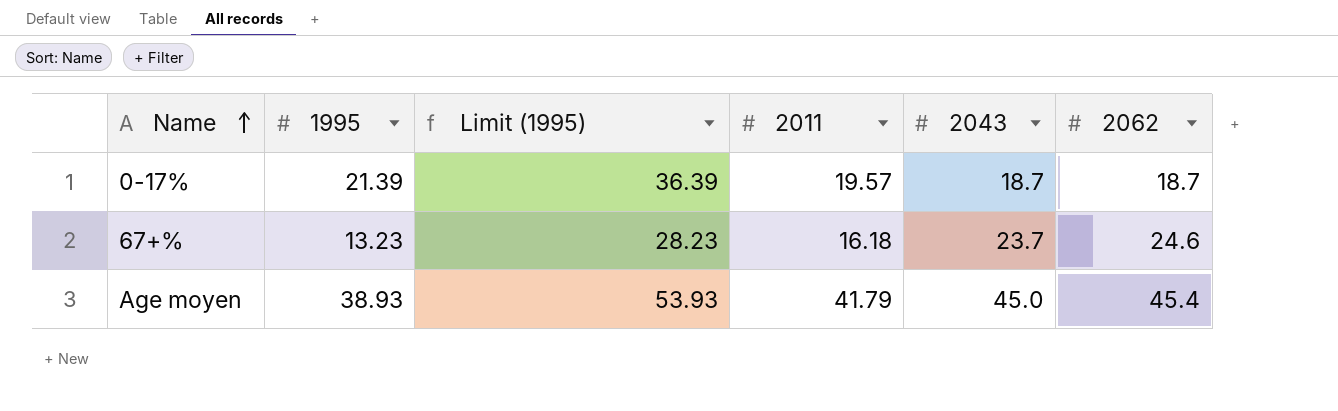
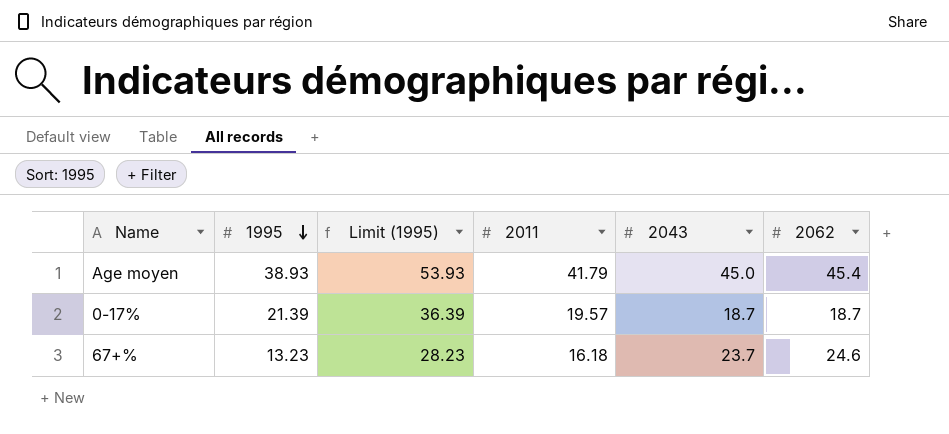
row order: Name ascending -> 1995 descending

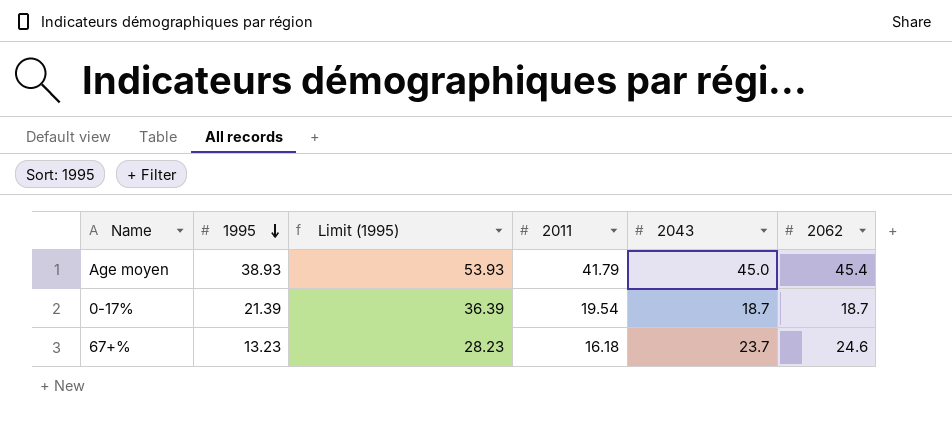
0-17% | 2011: 19.57 -> 19.54

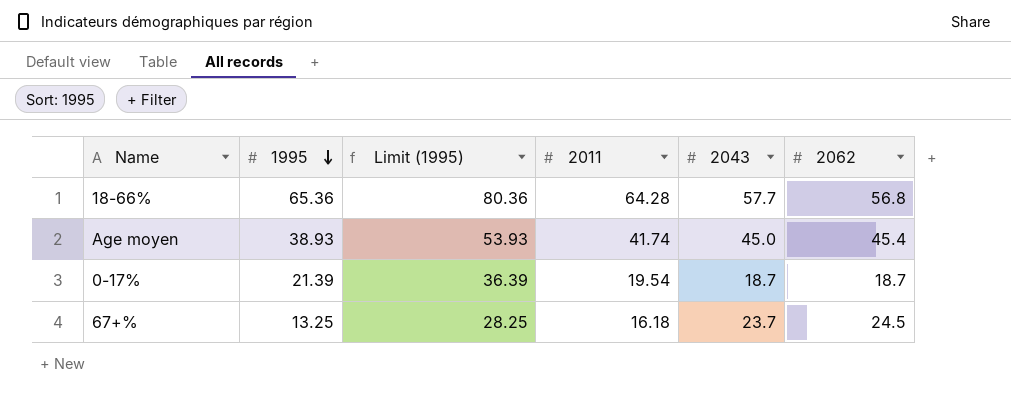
row 18-66%: none -> 65.36 | 80.36 | 64.28 | 57.7 | 56.8
Age moyen | 2011: 41.79 -> 41.74
67+% | 1995: 13.23 -> 13.25
67+% | Limit (1995): 28.23 -> 28.25
67+% | 2062: 24.6 -> 24.5

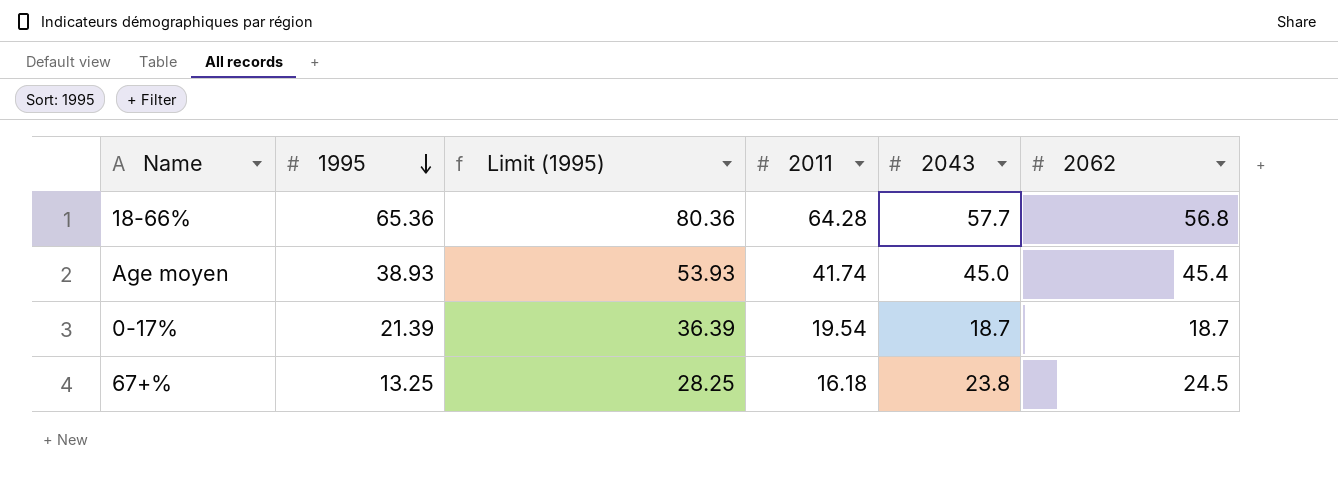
67+% | 2043: 23.7 -> 23.8

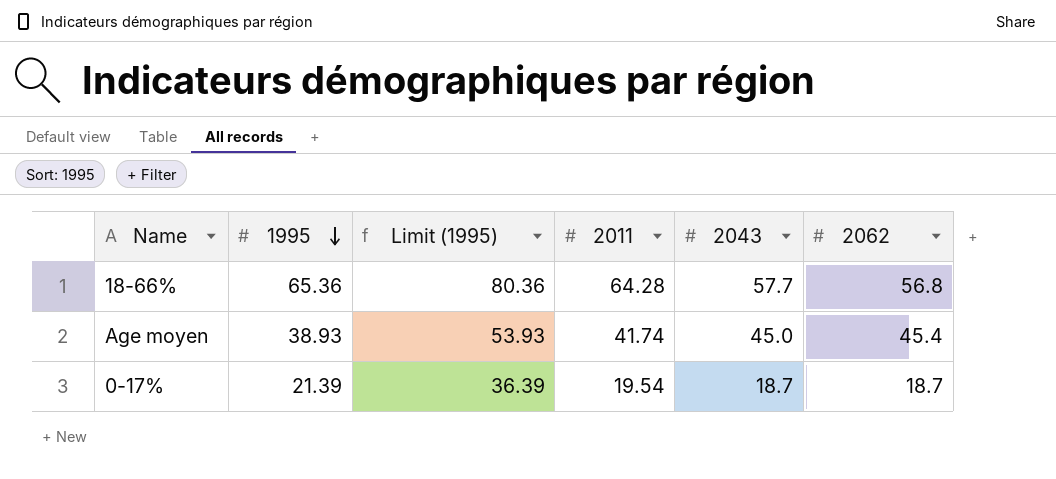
row 67+%: 13.25 | 28.25 | 16.18 | 23.8 | 24.5 -> none

